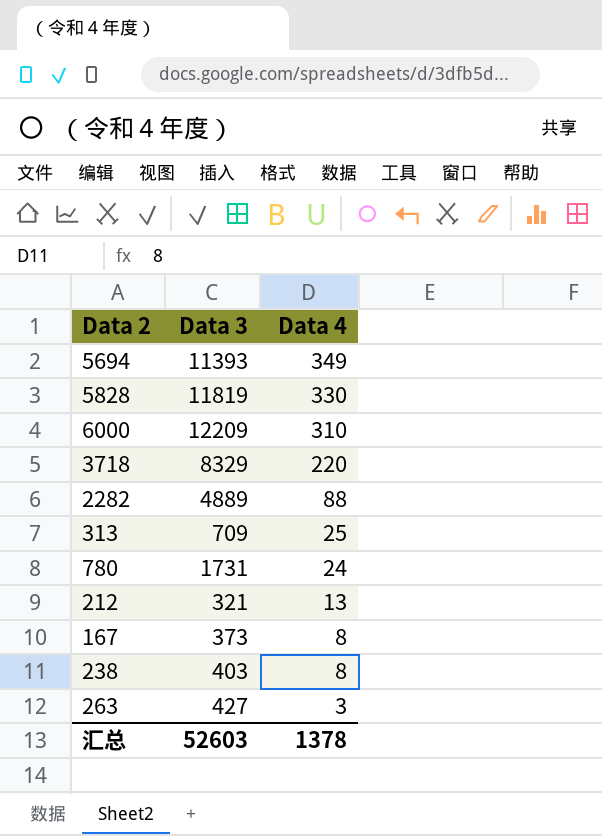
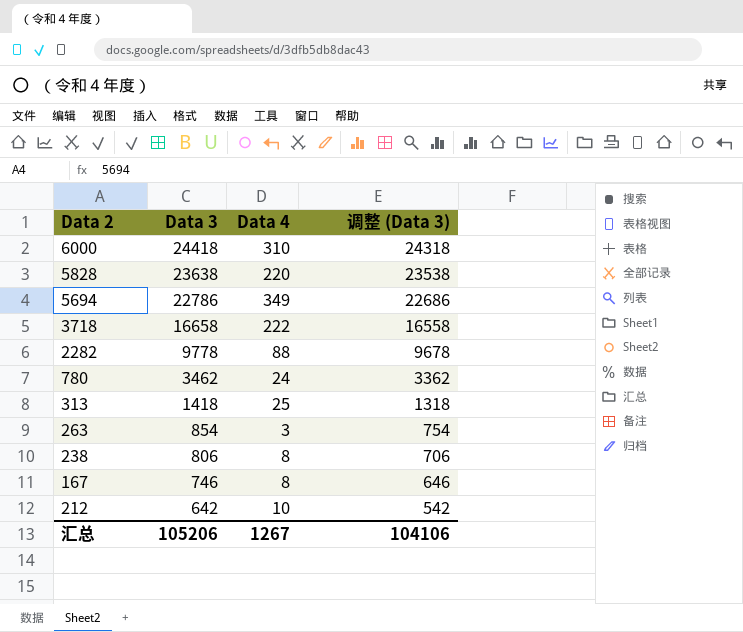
row order: Data 4 descending -> Data 3 descending
column 调整 (Data 3) | formula: none -> [Data 3] - 100
6000 | Data 3: 12209 -> 24418
5828 | Data 3: 11819 -> 23638
5828 | Data 4: 330 -> 220
5694 | Data 3: 11393 -> 22786
3718 | Data 3: 8329 -> 16658
3718 | Data 4: 220 -> 222
2282 | Data 3: 4889 -> 9778
780 | Data 3: 1731 -> 3462
313 | Data 3: 709 -> 1418
263 | Data 3: 427 -> 854
238 | Data 3: 403 -> 806
167 | Data 3: 373 -> 746
212 | Data 3: 321 -> 642
212 | Data 4: 13 -> 10
汇总 | Data 3: 52603 -> 105206
汇总 | Data 4: 1378 -> 1267

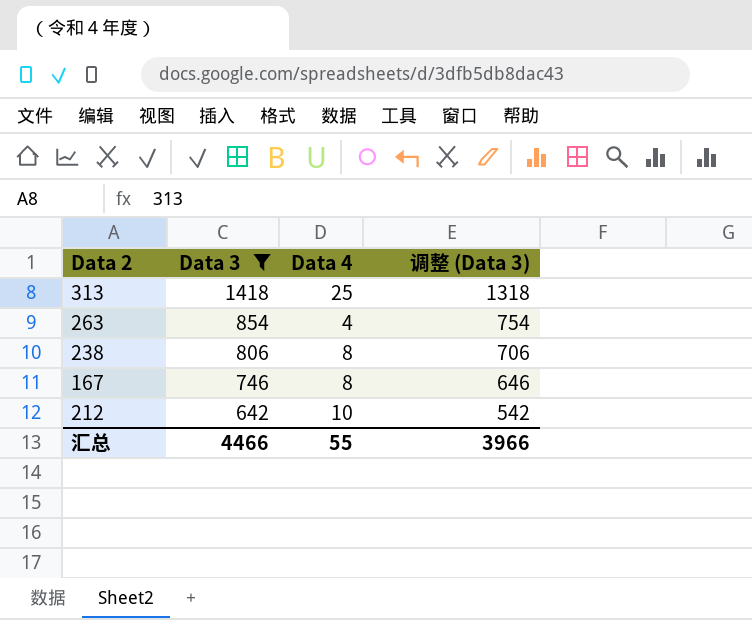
filter: none -> Data 3 <= 1418
263 | Data 4: 3 -> 4
汇总 | Data 3: 105206 -> 4466
汇总 | Data 4: 1267 -> 55
汇总 | 调整 (Data 3): 104106 -> 3966

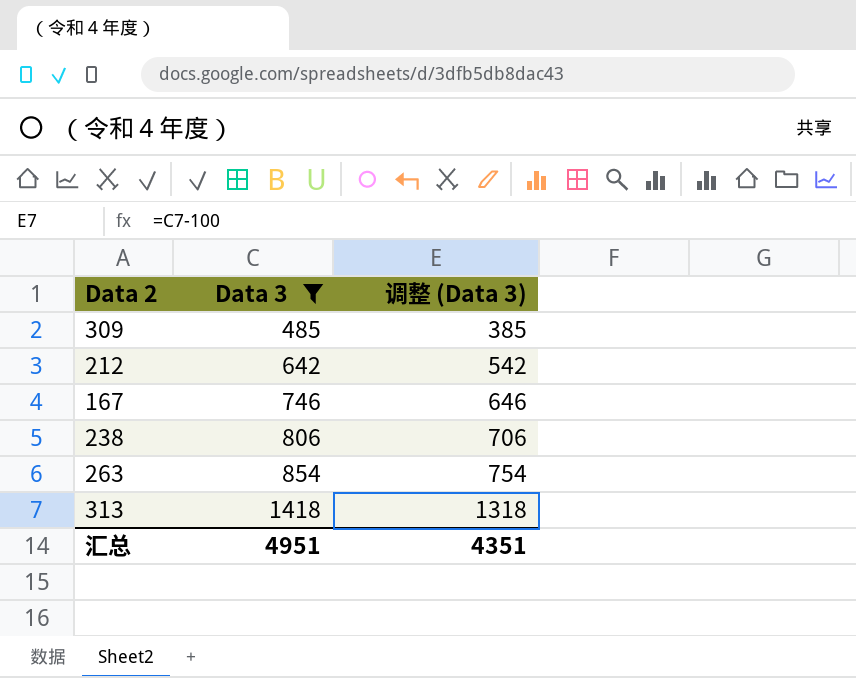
row order: Data 3 descending -> Data 3 ascending
column Data 4 | position: 3 -> none
row 309: none -> 485 | 385
汇总 | Data 3: 4466 -> 4951
汇总 | 调整 (Data 3): 3966 -> 4351

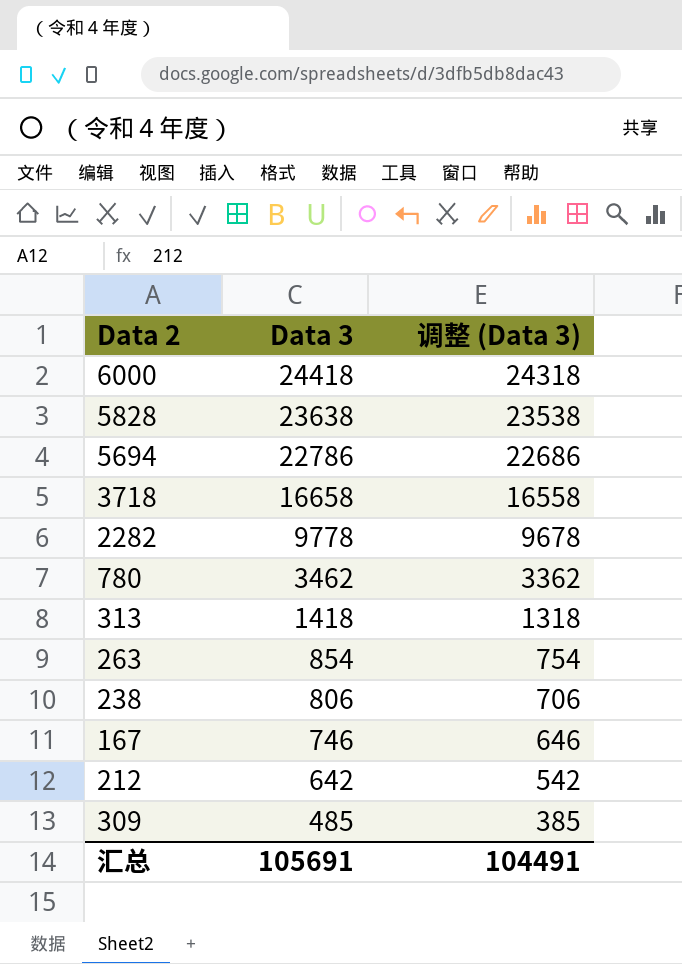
filter: Data 3 <= 1418 -> none
row order: Data 3 ascending -> Data 3 descending
汇总 | Data 3: 4951 -> 105691
汇总 | 调整 (Data 3): 4351 -> 104491

